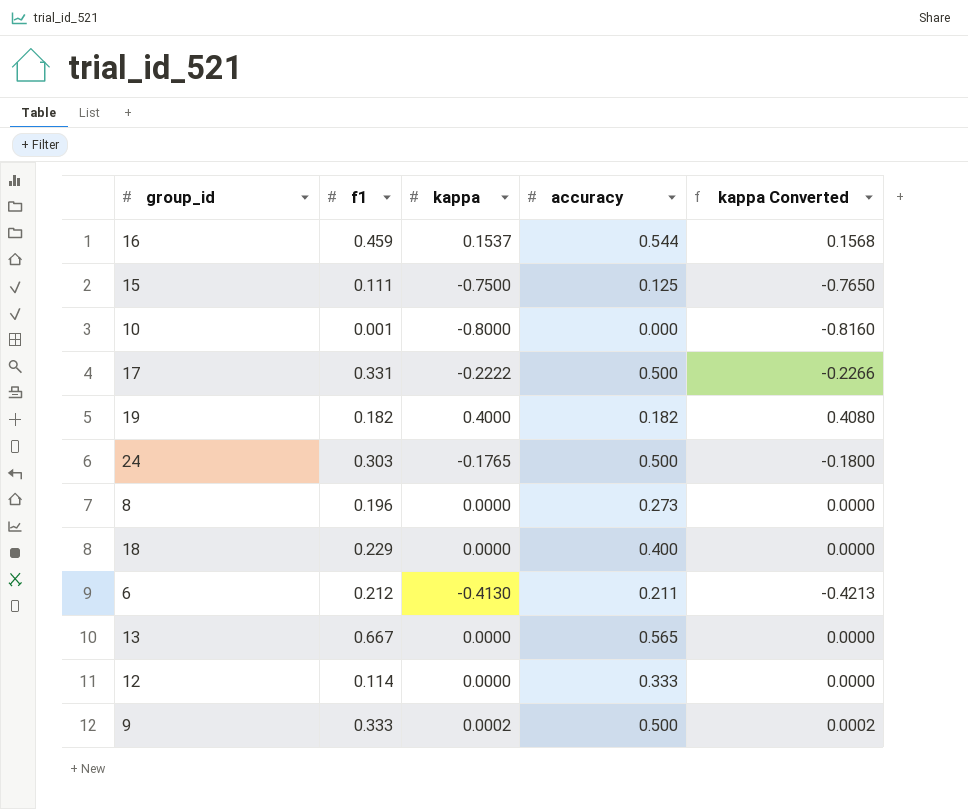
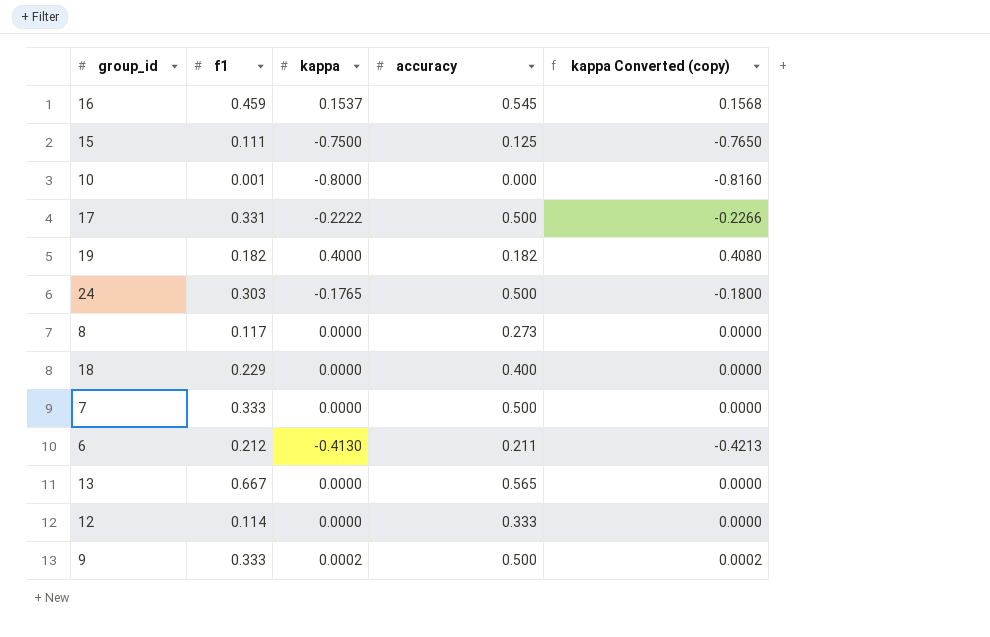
column name: kappa Converted -> kappa Converted (copy)
16 | accuracy: 0.544 -> 0.545
8 | f1: 0.196 -> 0.117
row 7: none -> 0.333 | 0.0000 | 0.500 | 0.0000

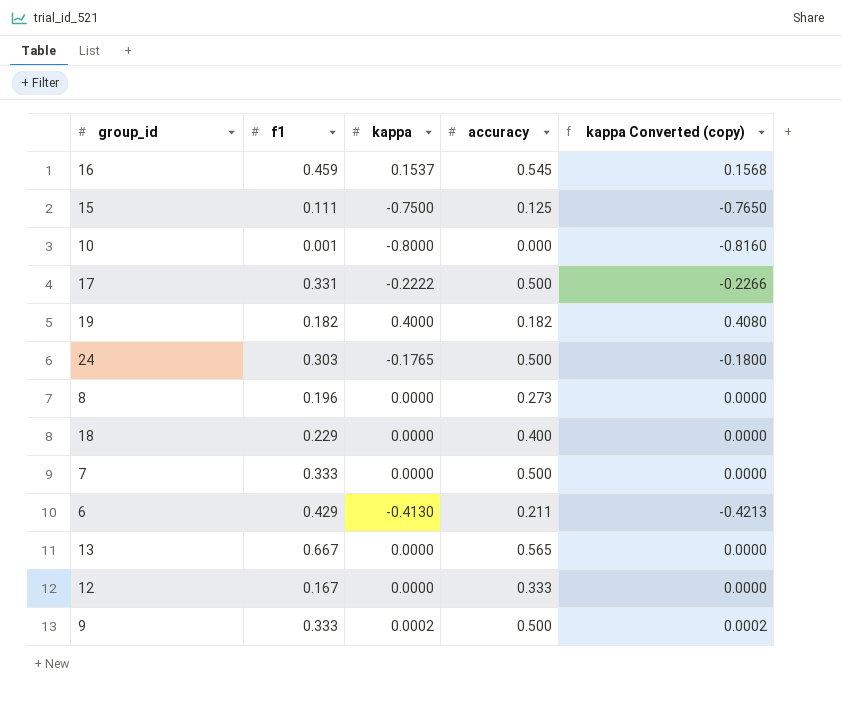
8 | f1: 0.117 -> 0.196
6 | f1: 0.212 -> 0.429
12 | f1: 0.114 -> 0.167

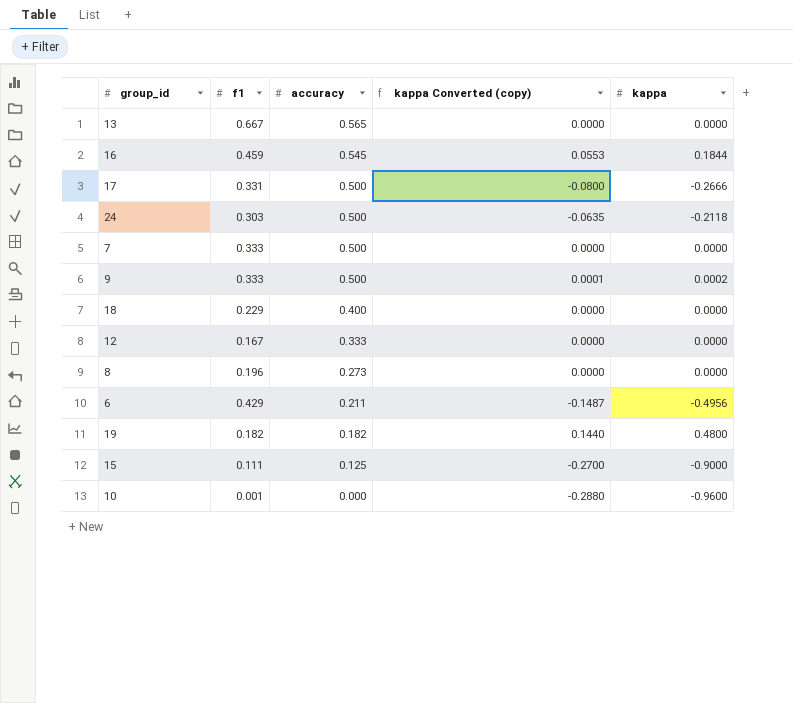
row order: none -> accuracy descending
column kappa Converted (copy) | formula: [kappa] * 1.02 -> [kappa] * 0.3
column kappa | position: 3 -> 5
16 | kappa: 0.1537 -> 0.1844
17 | kappa: -0.2222 -> -0.2666
24 | kappa: -0.1765 -> -0.2118
6 | kappa: -0.4130 -> -0.4956
19 | kappa: 0.4000 -> 0.4800
15 | kappa: -0.7500 -> -0.9000
10 | kappa: -0.8000 -> -0.9600

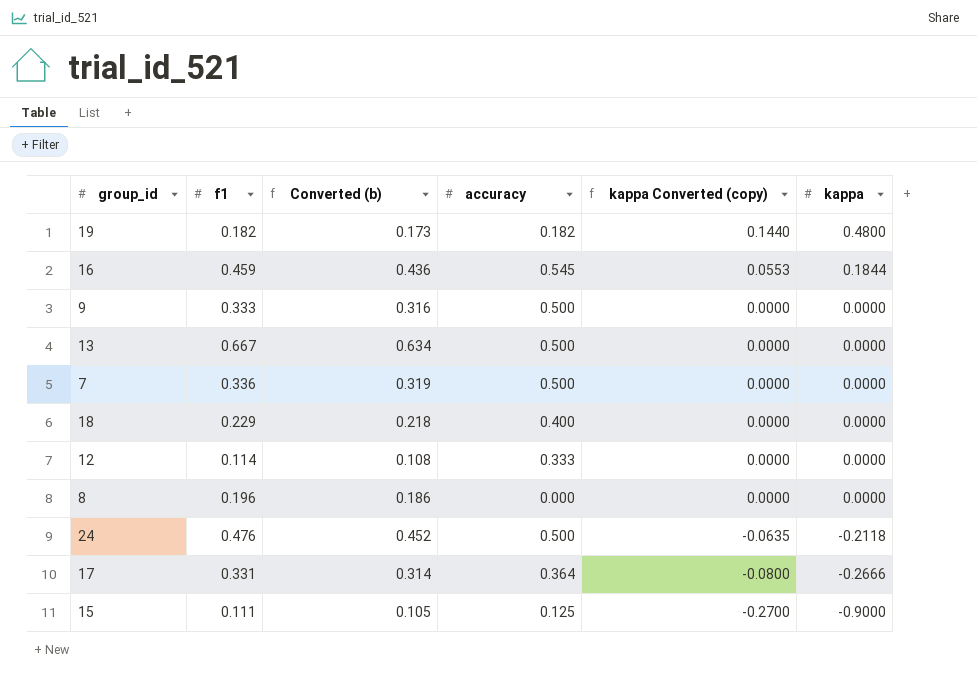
row order: accuracy descending -> kappa Converted (copy) descending
column Converted (b) | formula: none -> [f1] * 0.95
row 6: 0.429 | 0.211 | -0.1487 | -0.4956 -> none
row 10: 0.001 | 0.000 | -0.2880 | -0.9600 -> none
9 | kappa Converted (copy): 0.0001 -> 0.0000
9 | kappa: 0.0002 -> 0.0000
13 | accuracy: 0.565 -> 0.500
7 | f1: 0.333 -> 0.336
12 | f1: 0.167 -> 0.114
8 | accuracy: 0.273 -> 0.000
24 | f1: 0.303 -> 0.476
17 | accuracy: 0.500 -> 0.364

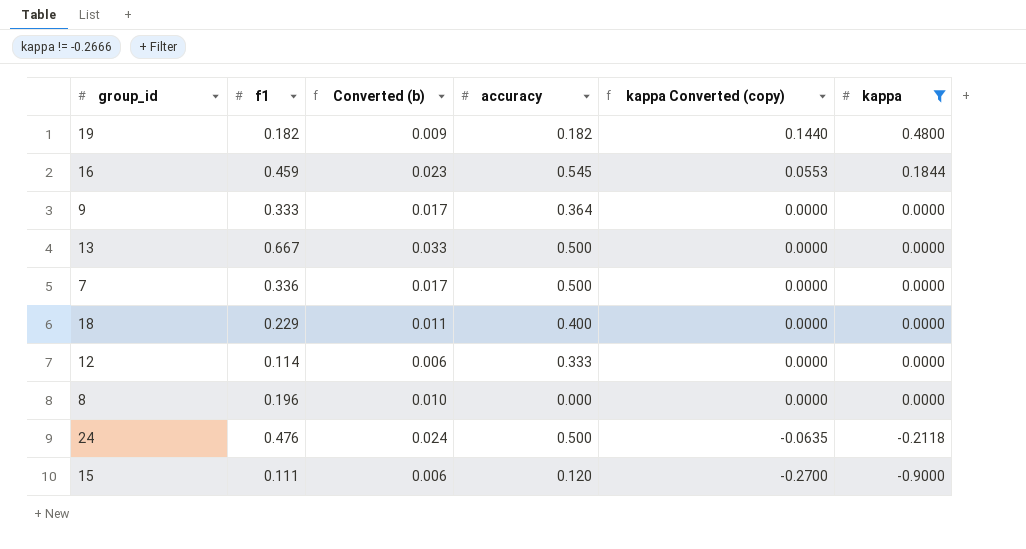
filter: none -> kappa != -0.2666
column Converted (b) | formula: [f1] * 0.95 -> [f1] * 0.05
9 | accuracy: 0.500 -> 0.364
15 | accuracy: 0.125 -> 0.120

